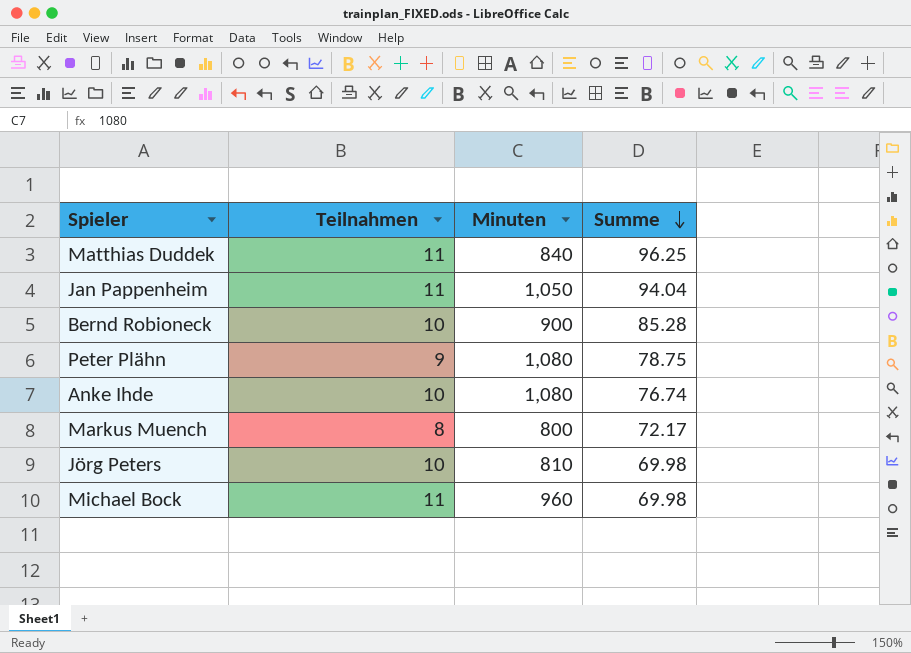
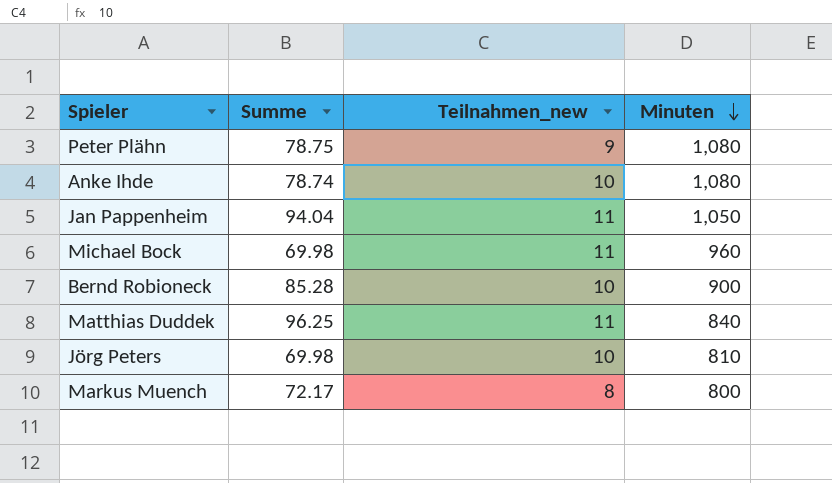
row order: Summe descending -> Minuten descending
column Summe | position: 4 -> 2
column name: Teilnahmen -> Teilnahmen_new
Anke Ihde | Summe: 76.74 -> 78.74

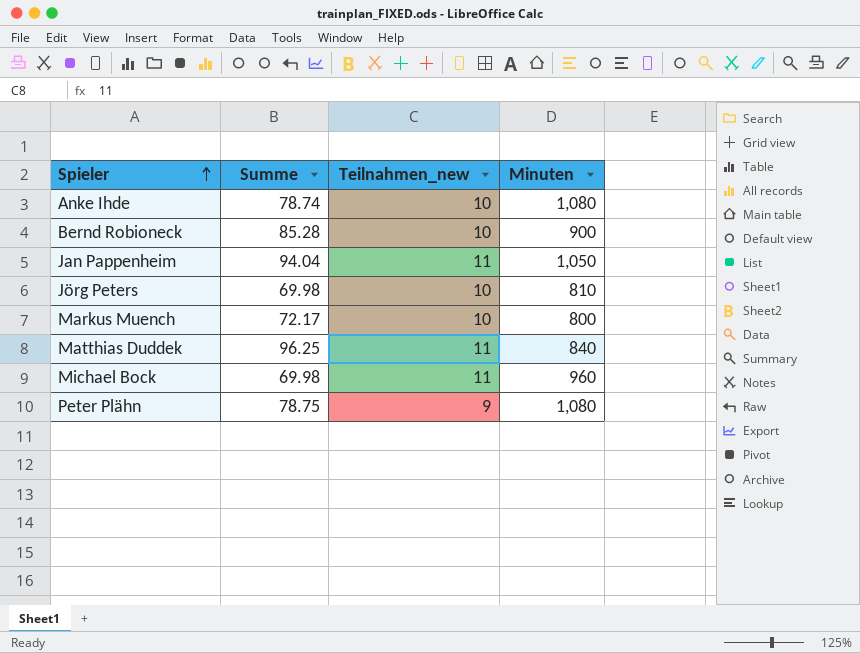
row order: Minuten descending -> Spieler ascending
Markus Muench | Teilnahmen_new: 8 -> 10

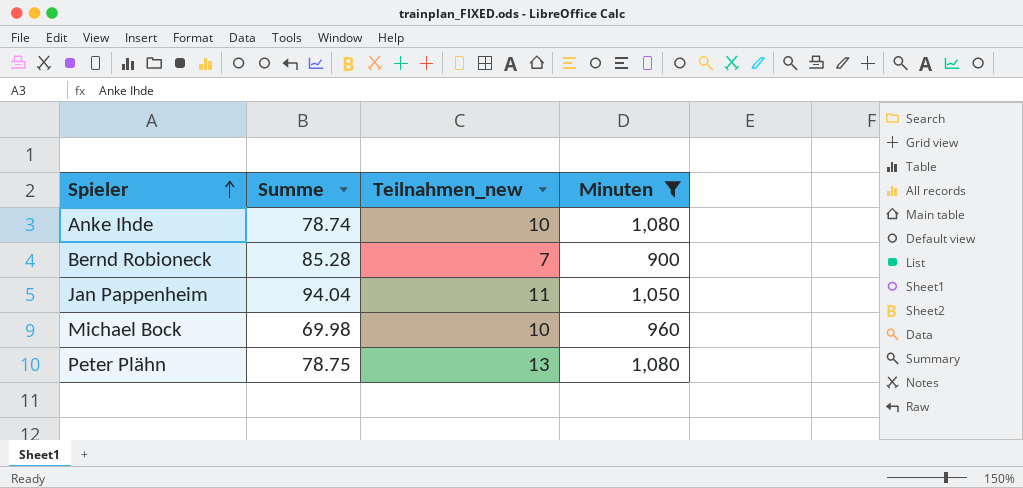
filter: none -> Minuten >= 900
Bernd Robioneck | Teilnahmen_new: 10 -> 7
Michael Bock | Teilnahmen_new: 11 -> 10
Peter Plähn | Teilnahmen_new: 9 -> 13

